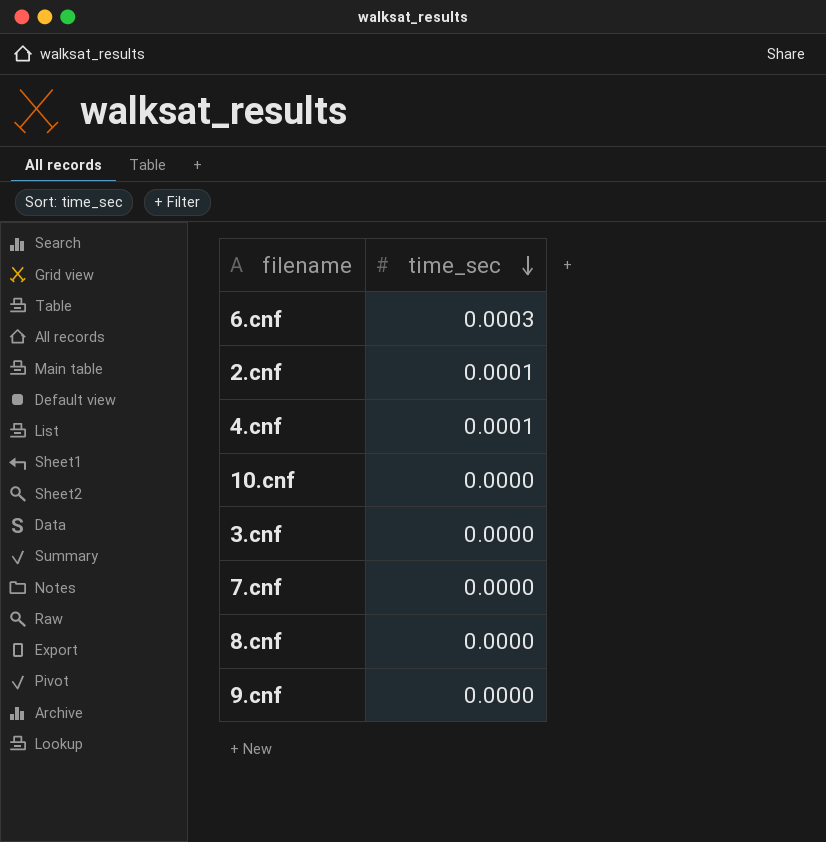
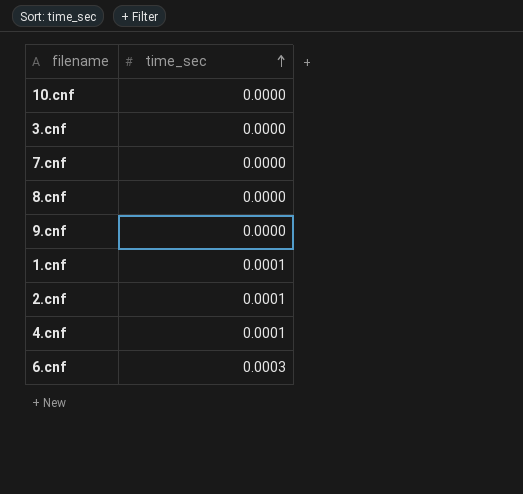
row order: time_sec descending -> time_sec ascending
row 1.cnf: none -> 0.0001

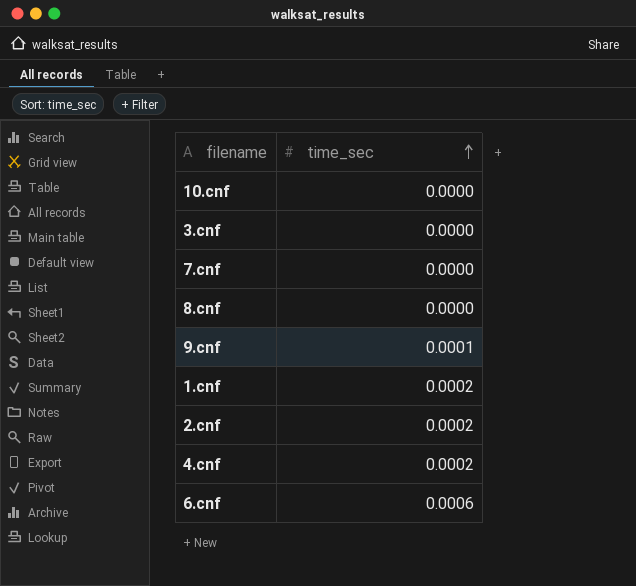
9.cnf | time_sec: 0.0000 -> 0.0001
1.cnf | time_sec: 0.0001 -> 0.0002
2.cnf | time_sec: 0.0001 -> 0.0002
4.cnf | time_sec: 0.0001 -> 0.0002
6.cnf | time_sec: 0.0003 -> 0.0006

